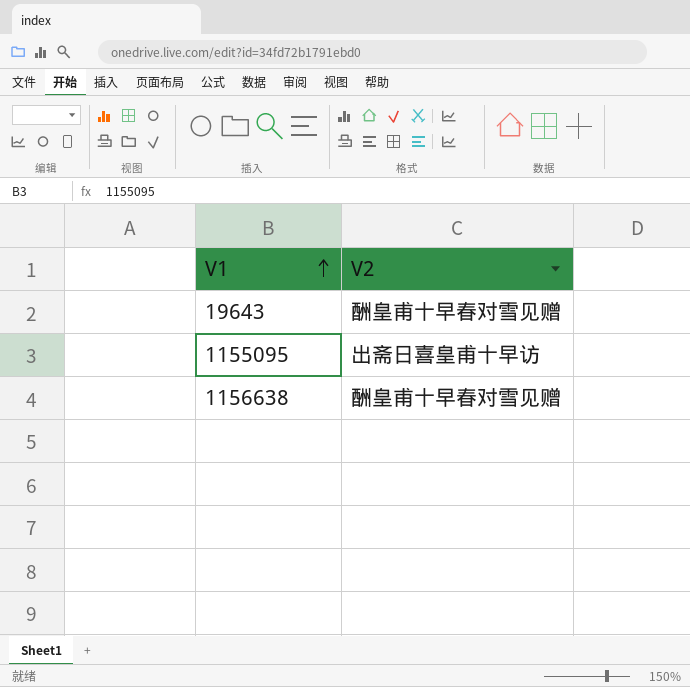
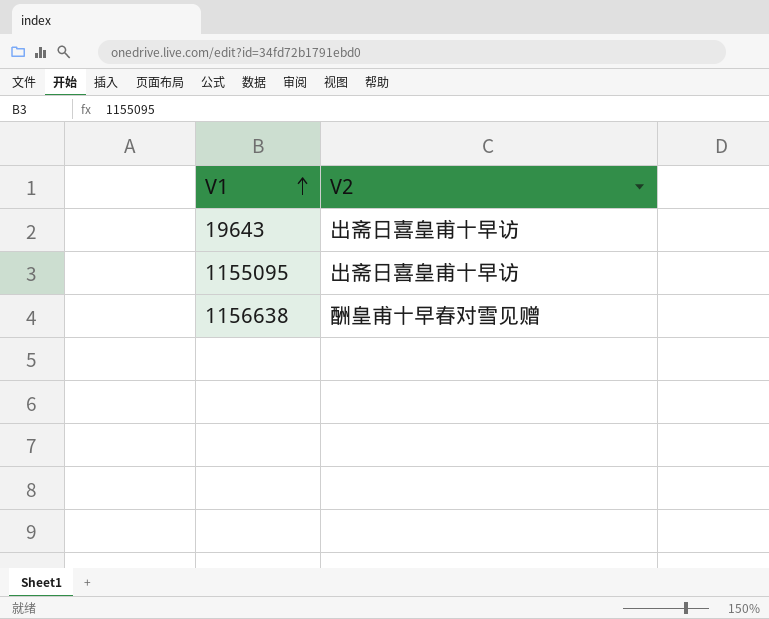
19643 | V2: 酬皇甫十早春对雪见赠 -> 出斋日喜皇甫十早访

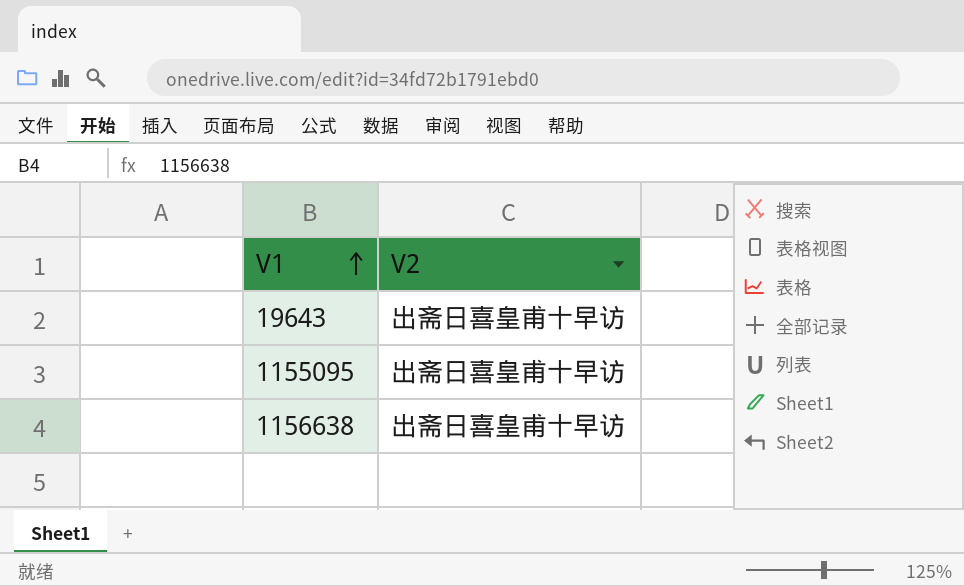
1156638 | V2: 酬皇甫十早春对雪见赠 -> 出斋日喜皇甫十早访

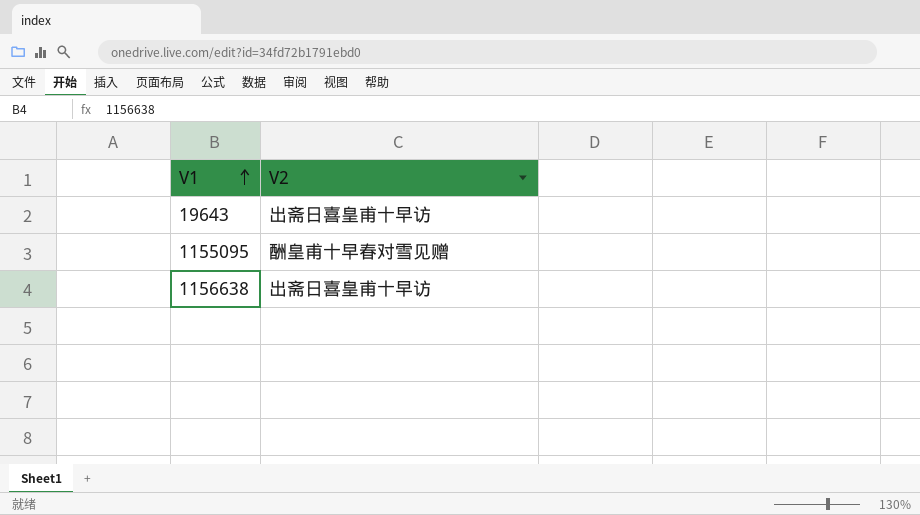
1155095 | V2: 出斋日喜皇甫十早访 -> 酬皇甫十早春对雪见赠

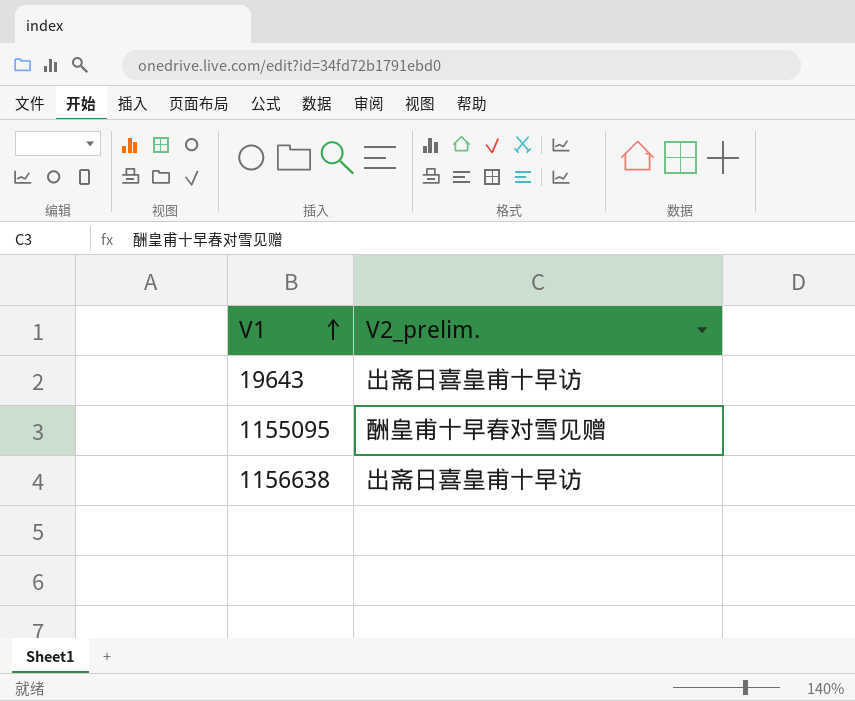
column name: V2 -> V2_prelim.

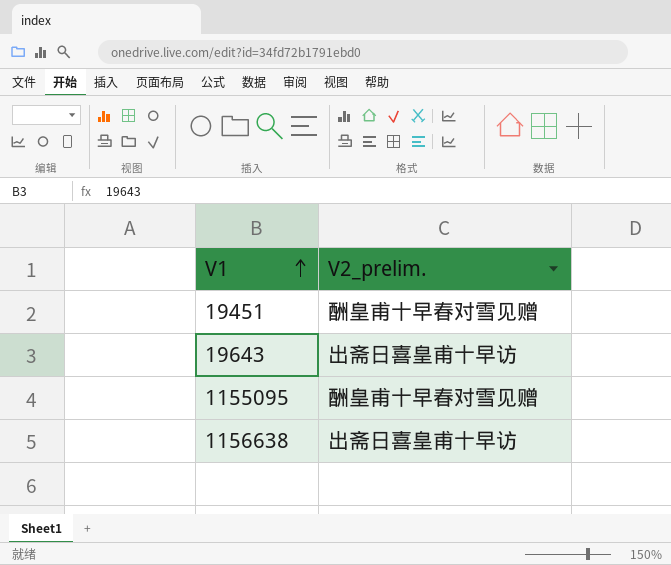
row 19451: none -> 酬皇甫十早春对雪见赠

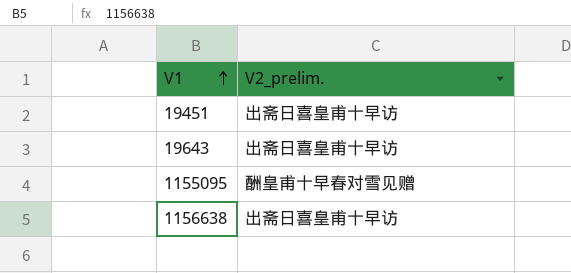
19451 | V2_prelim.: 酬皇甫十早春对雪见赠 -> 出斋日喜皇甫十早访

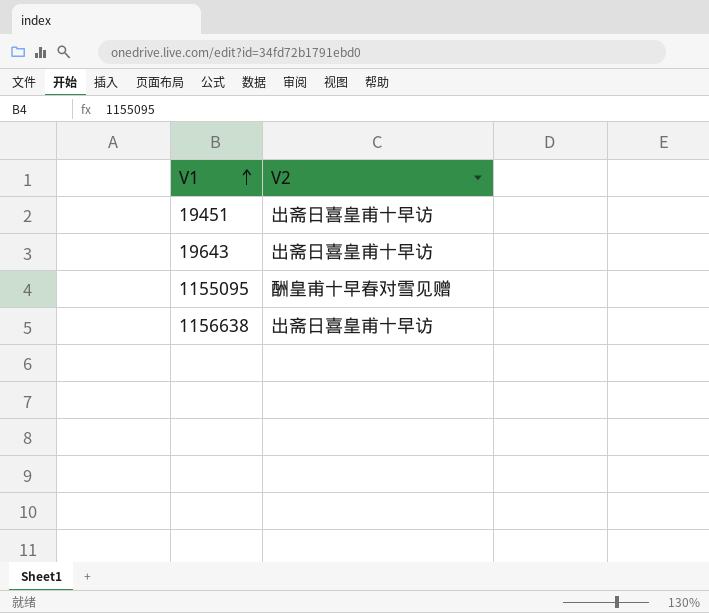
column name: V2_prelim. -> V2

